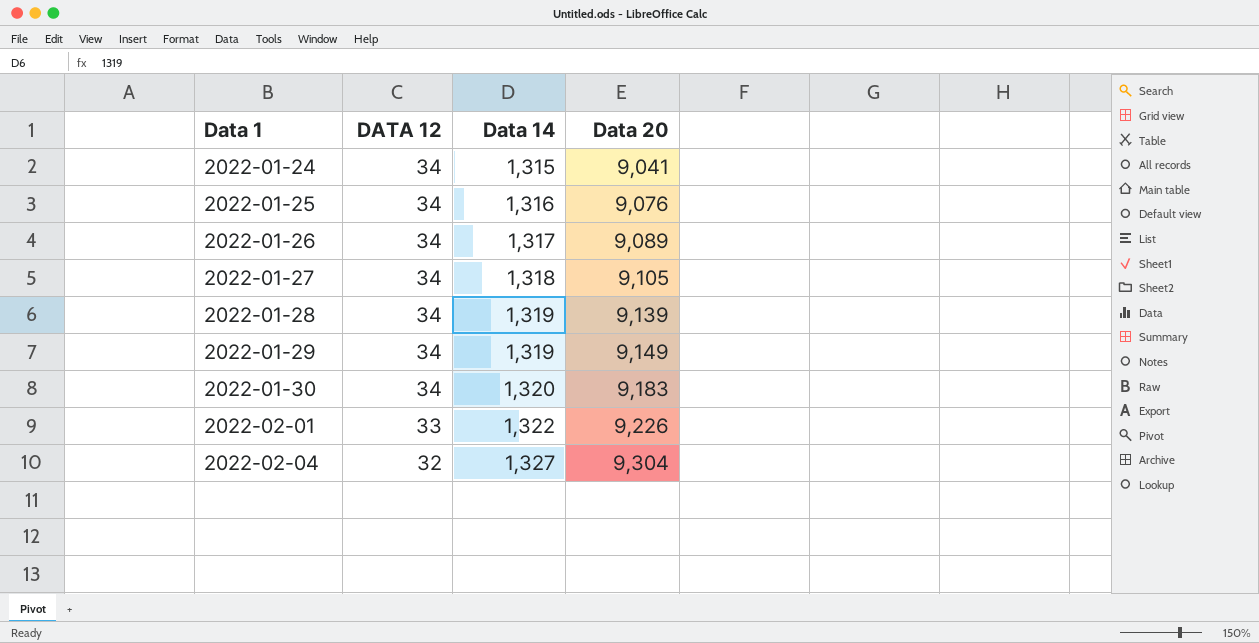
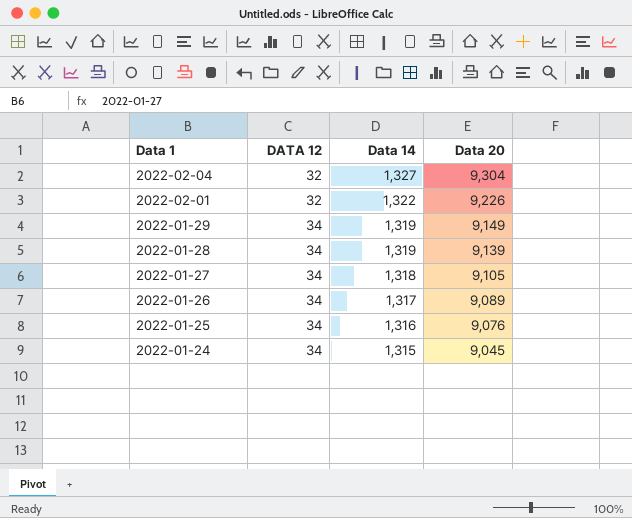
row order: Data 1 ascending -> Data 1 descending
row 2022-01-30: 34 | 1,320 | 9,183 -> none
2022-02-01 | DATA 12: 33 -> 32
2022-01-24 | Data 20: 9,041 -> 9,045

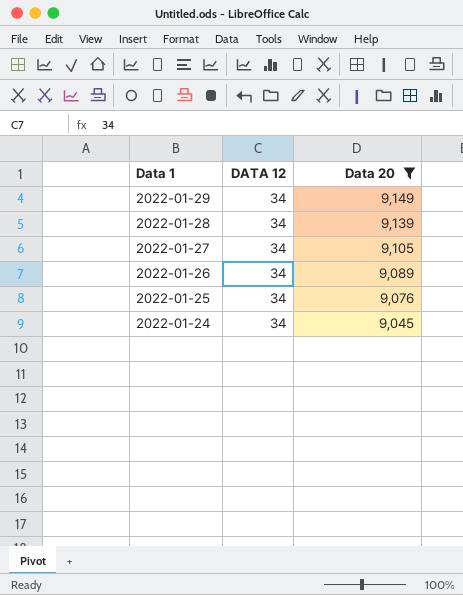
filter: none -> Data 20 <= 9,149
column Data 14 | position: 3 -> none

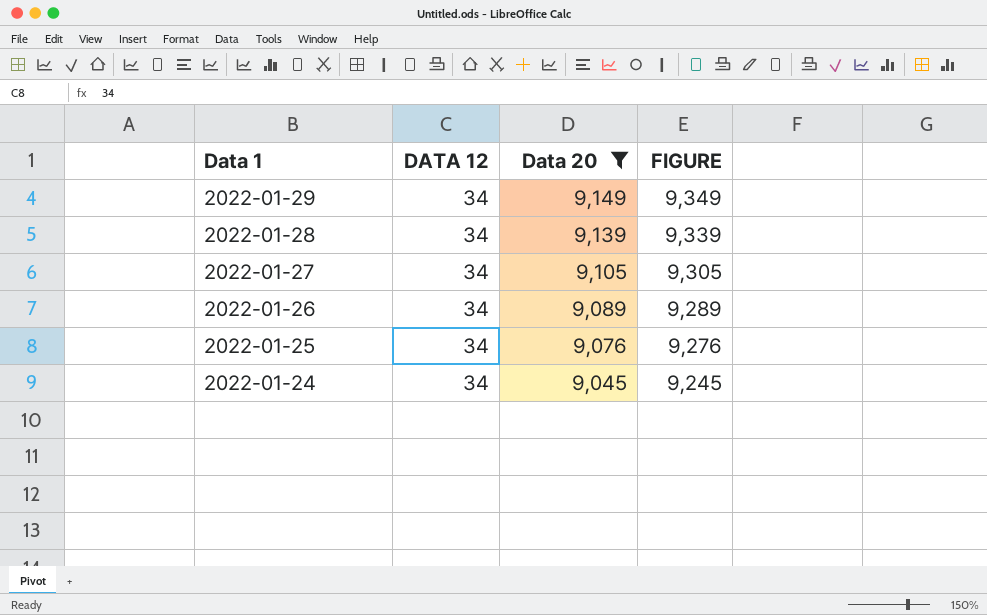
column FIGURE | formula: none -> [Data 20] + 200

